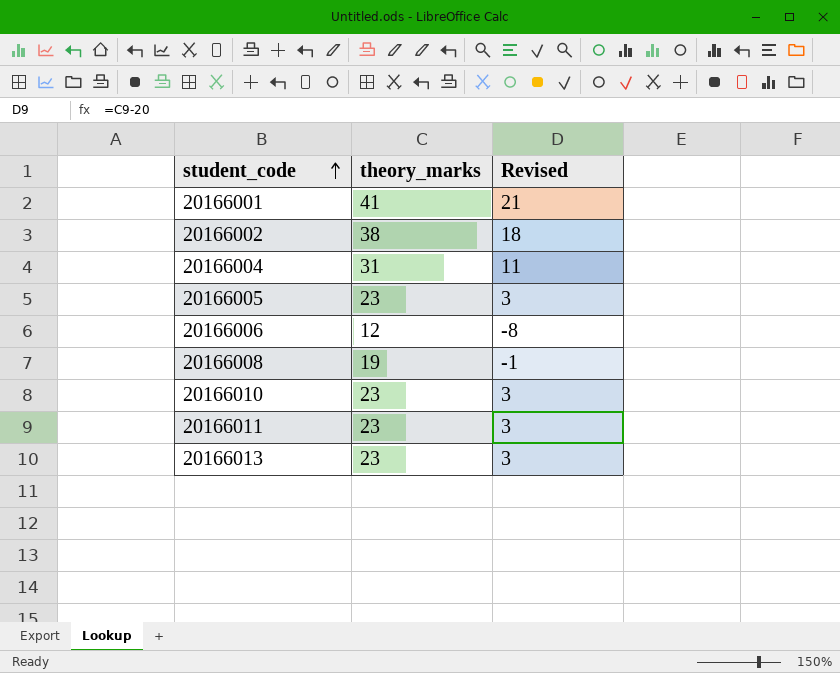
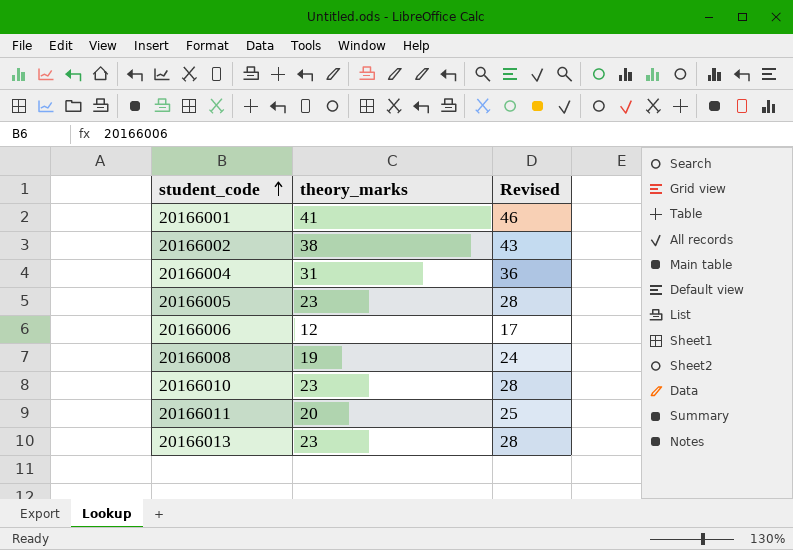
column Revised | formula: [theory_marks] - 20 -> [theory_marks] + 5
20166011 | theory_marks: 23 -> 20

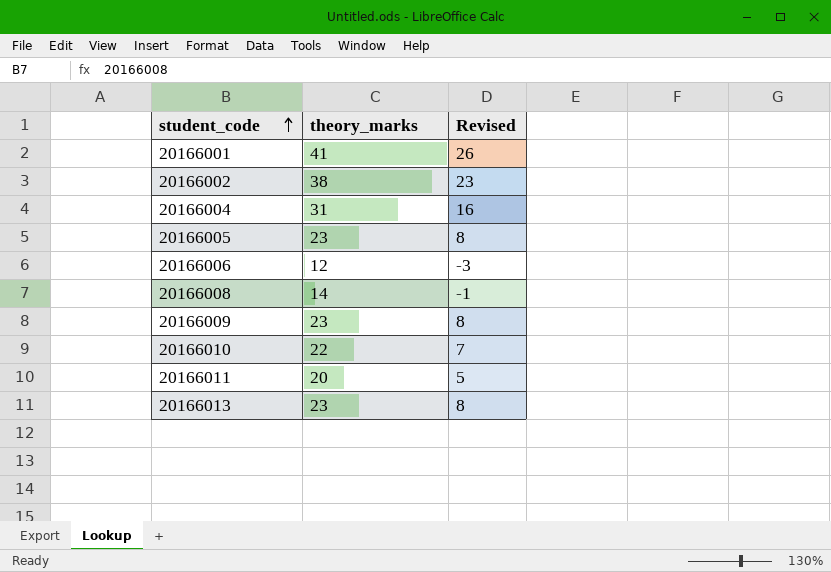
column Revised | formula: [theory_marks] + 5 -> [theory_marks] - 15
20166008 | theory_marks: 19 -> 14
row 20166009: none -> 23 | 8
20166010 | theory_marks: 23 -> 22

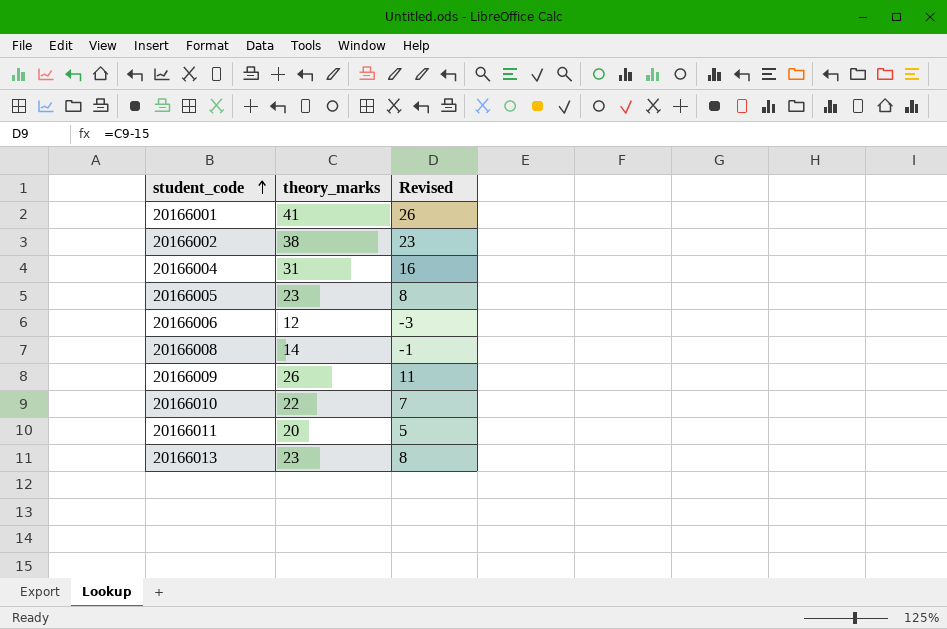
20166009 | theory_marks: 23 -> 26
20166009 | Revised: 8 -> 11

